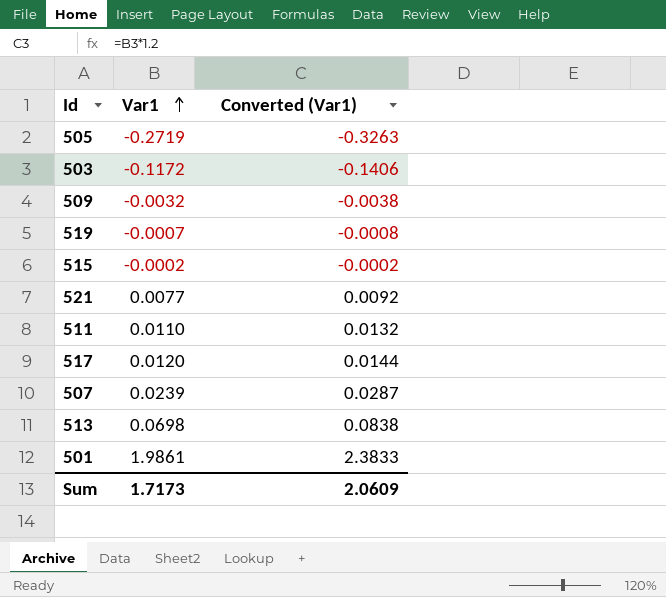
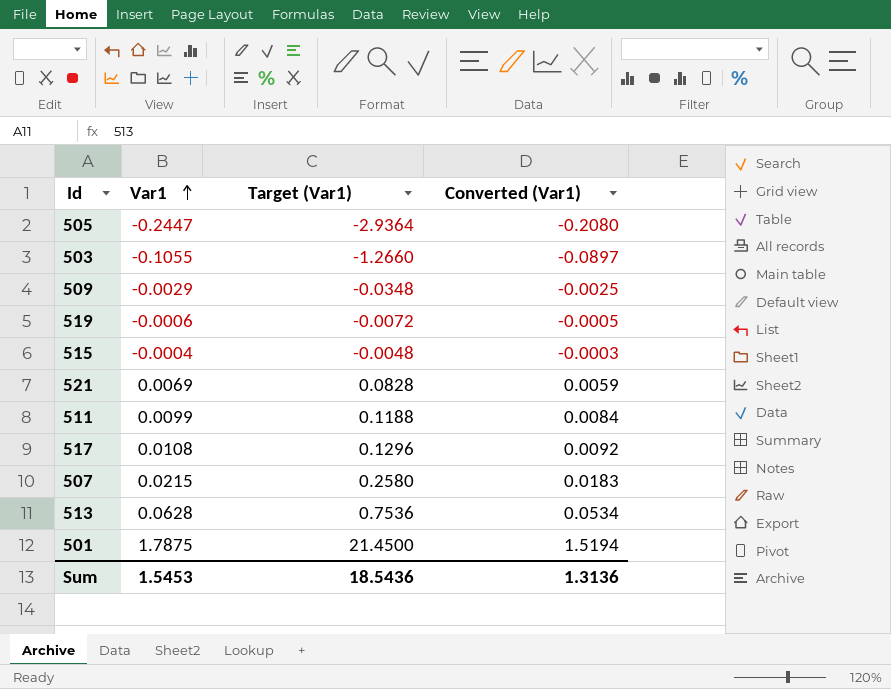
column Target (Var1) | formula: none -> [Var1] * 12
column Converted (Var1) | formula: [Var1] * 1.2 -> [Var1] * 0.85
505 | Var1: -0.2719 -> -0.2447
503 | Var1: -0.1172 -> -0.1055
509 | Var1: -0.0032 -> -0.0029
519 | Var1: -0.0007 -> -0.0006
515 | Var1: -0.0002 -> -0.0004
521 | Var1: 0.0077 -> 0.0069
511 | Var1: 0.0110 -> 0.0099
517 | Var1: 0.0120 -> 0.0108
507 | Var1: 0.0239 -> 0.0215
513 | Var1: 0.0698 -> 0.0628
501 | Var1: 1.9861 -> 1.7875
Sum | Var1: 1.7173 -> 1.5453
Sum | Converted (Var1): 2.0609 -> 1.3136

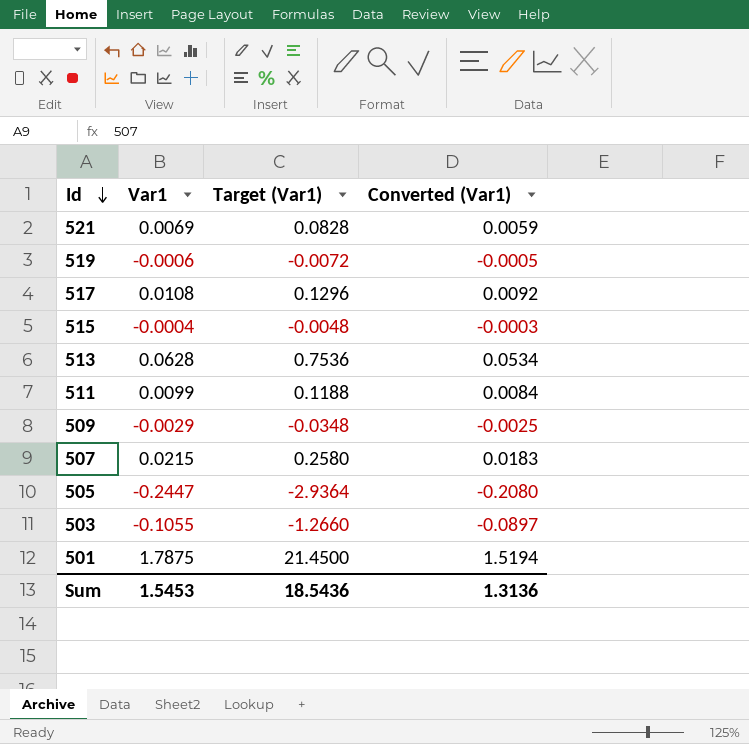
row order: Var1 ascending -> Id descending

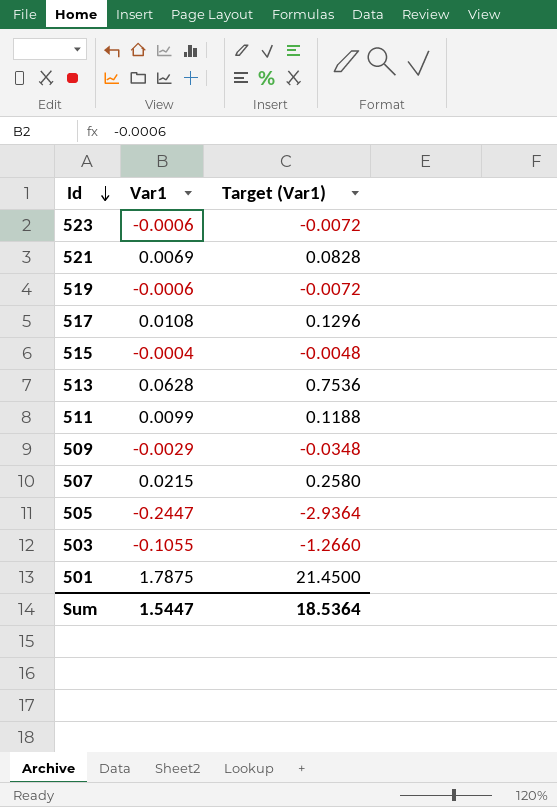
column Converted (Var1) | formula: [Var1] * 0.85 -> none
row 523: none -> -0.0006 | -0.0072
Sum | Var1: 1.5453 -> 1.5447
Sum | Target (Var1): 18.5436 -> 18.5364

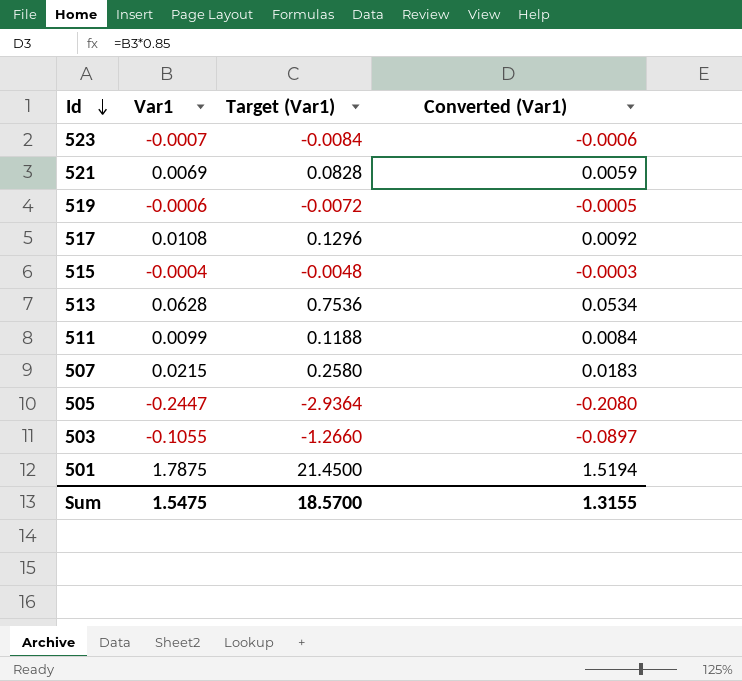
column Converted (Var1) | formula: none -> [Var1] * 0.85
row 509: -0.0029 | -0.0348 -> none
523 | Var1: -0.0006 -> -0.0007
523 | Target (Var1): -0.0072 -> -0.0084
Sum | Var1: 1.5447 -> 1.5475
Sum | Target (Var1): 18.5364 -> 18.5700

